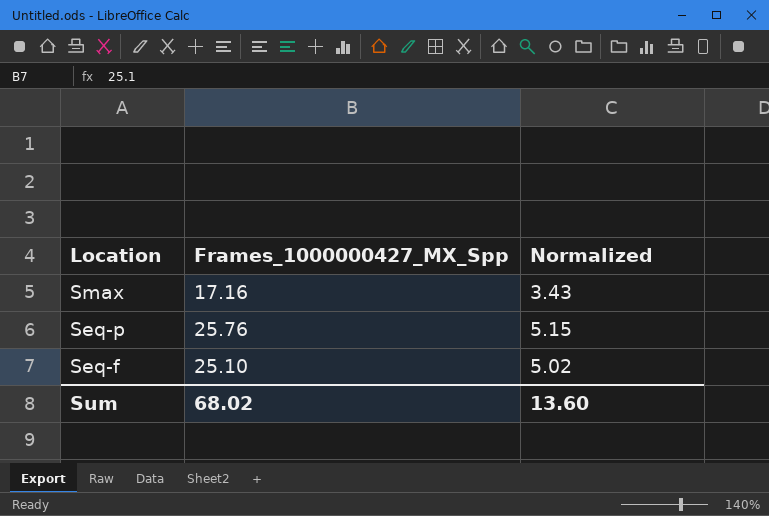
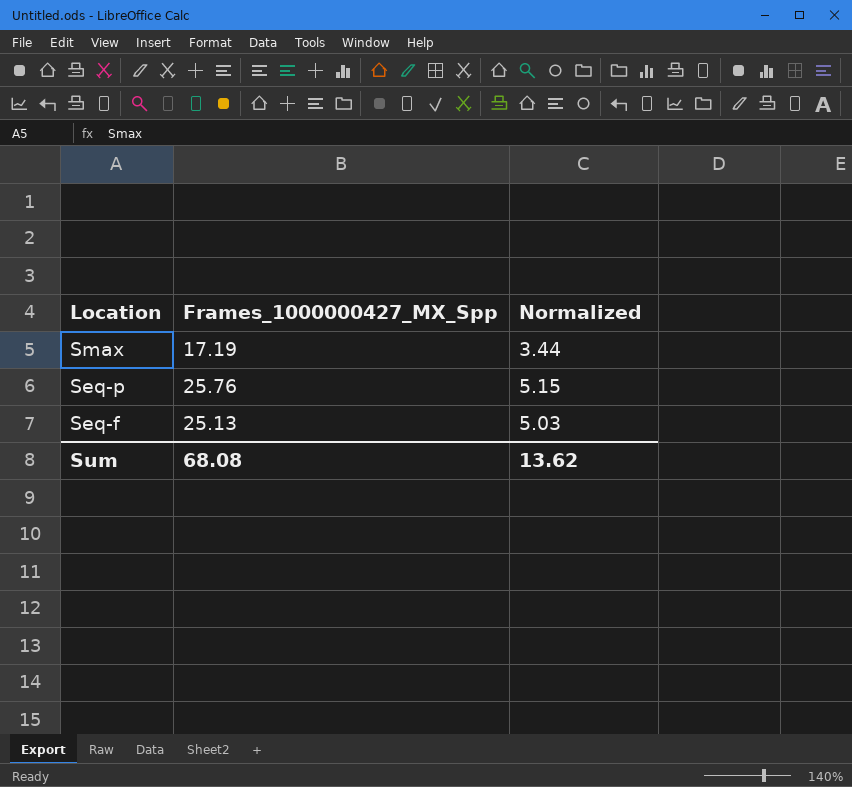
Smax | Frames_1000000427_MX_Spp: 17.16 -> 17.19
Smax | Normalized: 3.43 -> 3.44
Seq-f | Frames_1000000427_MX_Spp: 25.10 -> 25.13
Seq-f | Normalized: 5.02 -> 5.03
Sum | Frames_1000000427_MX_Spp: 68.02 -> 68.08
Sum | Normalized: 13.60 -> 13.62

